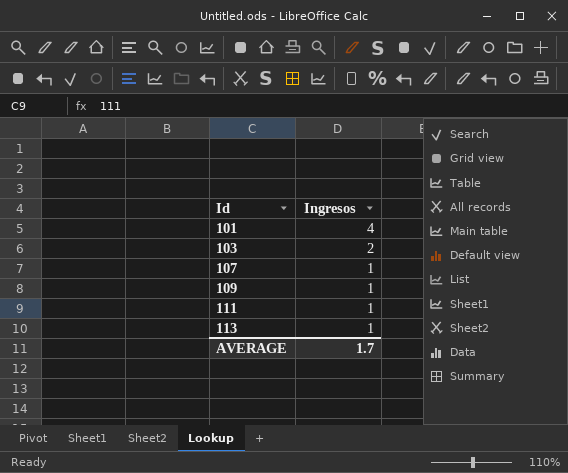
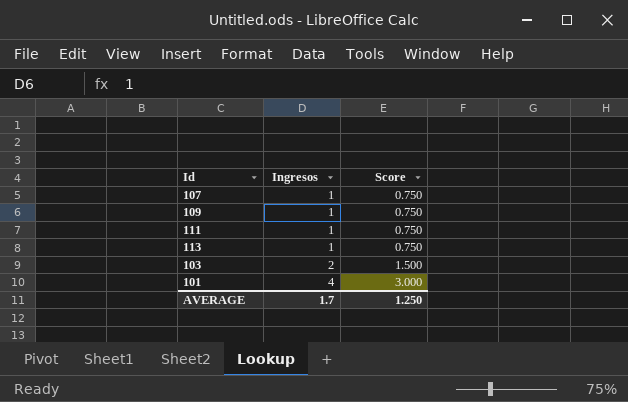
row order: Id ascending -> Ingresos ascending
column Score | formula: none -> [Ingresos] * 0.75

